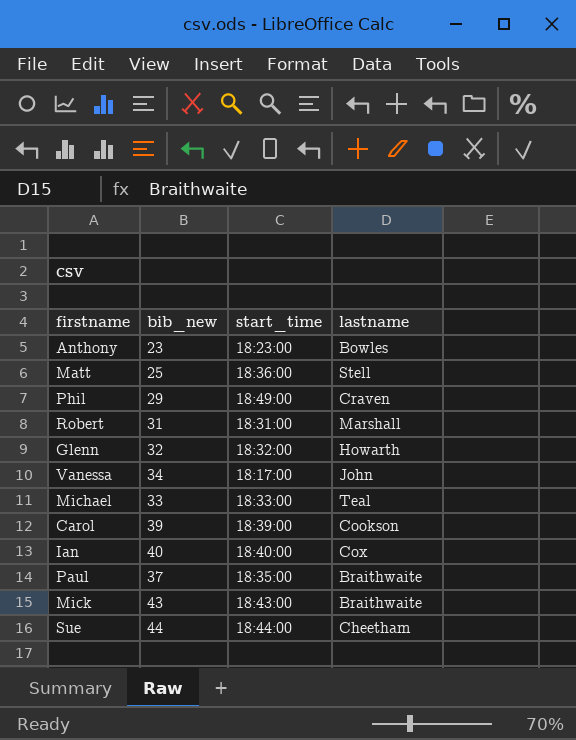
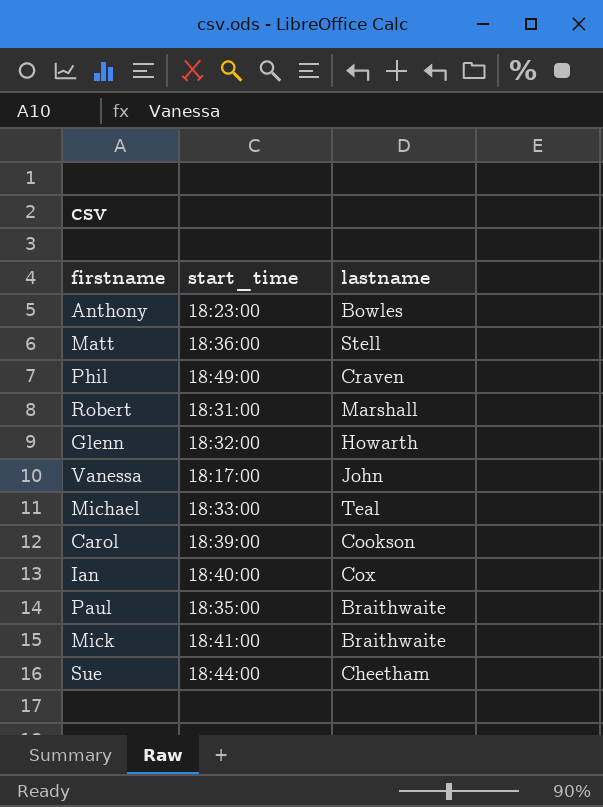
column bib_new | position: 2 -> none
Mick | start_time: 18:43:00 -> 18:41:00

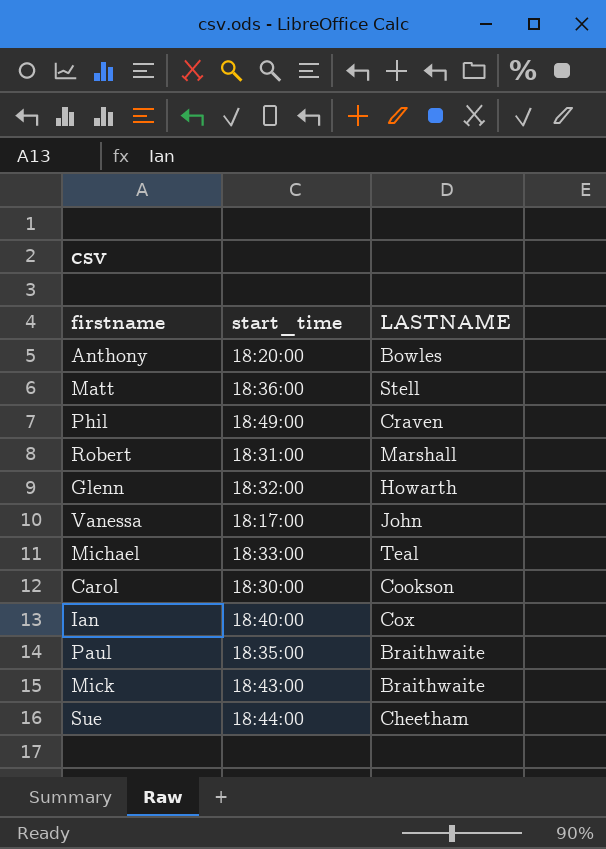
column name: lastname -> LASTNAME
Anthony | start_time: 18:23:00 -> 18:20:00
Carol | start_time: 18:39:00 -> 18:30:00
Mick | start_time: 18:41:00 -> 18:43:00

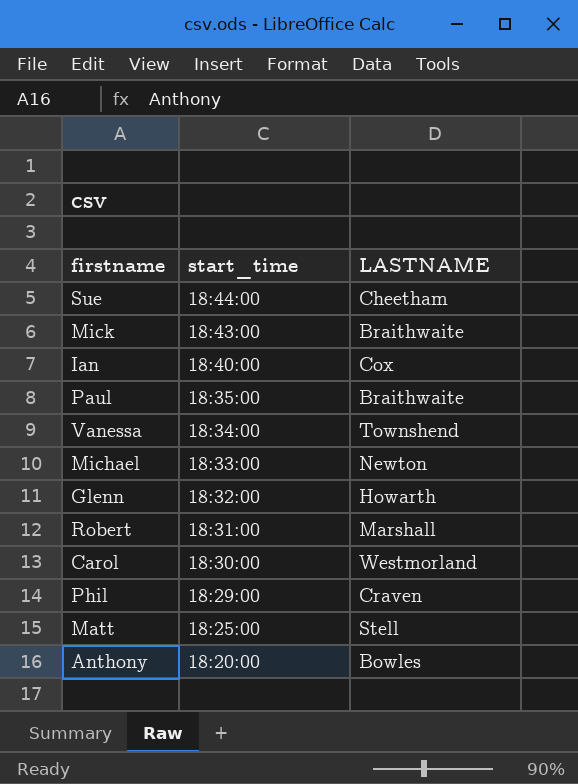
row order: none -> start_time descending
Vanessa | start_time: 18:17:00 -> 18:34:00
Vanessa | LASTNAME: John -> Townshend
Michael | LASTNAME: Teal -> Newton
Carol | LASTNAME: Cookson -> Westmorland
Phil | start_time: 18:49:00 -> 18:29:00
Matt | start_time: 18:36:00 -> 18:25:00

